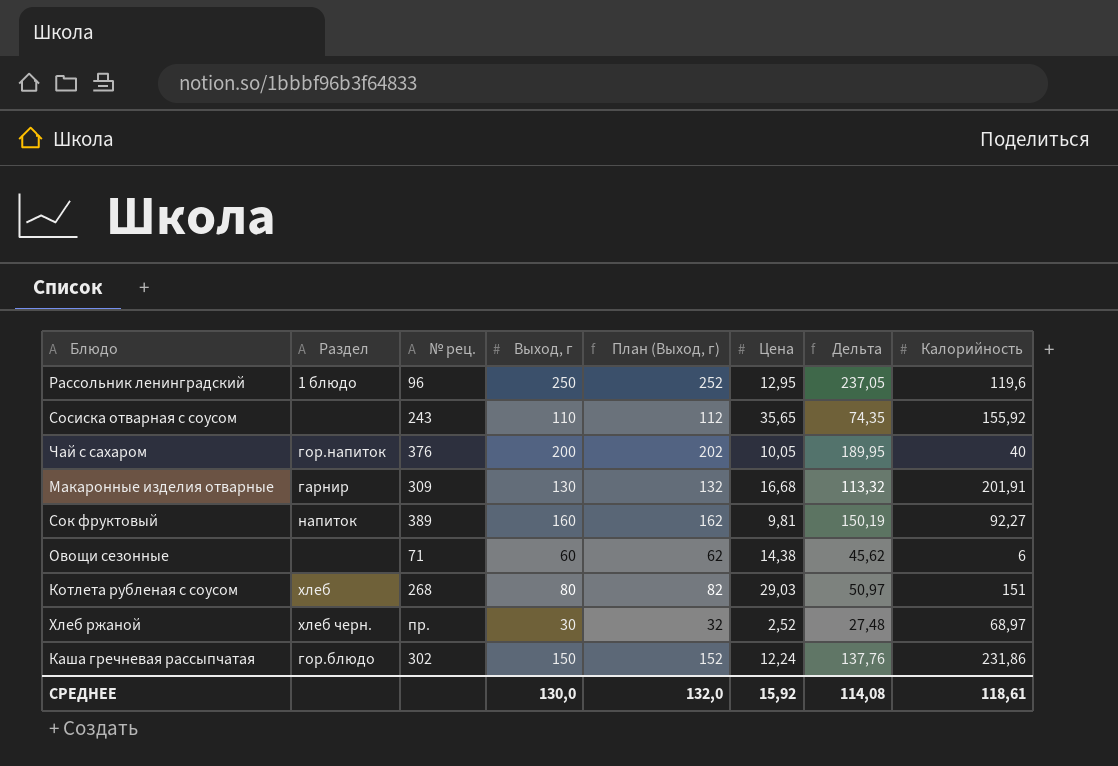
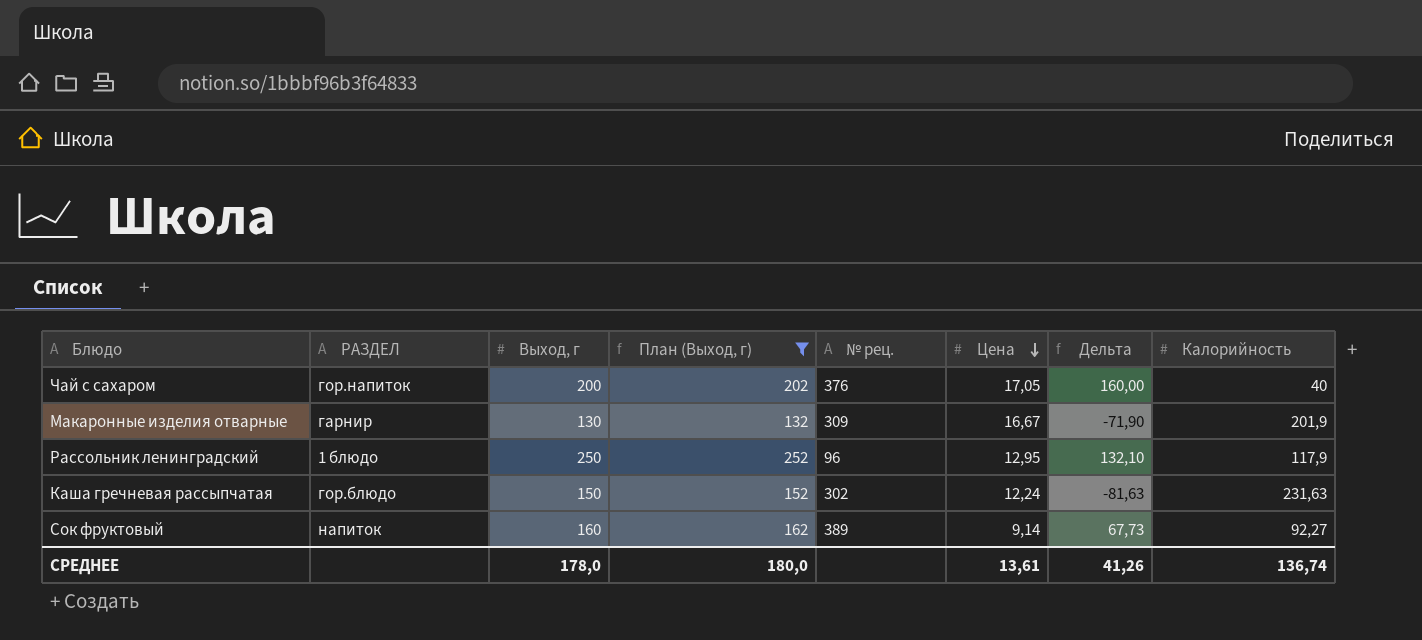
filter: none -> План (Выход, г) >= 132
row order: none -> Цена descending
column name: Раздел -> РАЗДЕЛ
column № рец. | position: 3 -> 5
column Дельта | formula: [Выход, г] - [Цена] -> [Выход, г] - [Калорийность]
Чай с сахаром | Цена: 10,05 -> 17,05
Макаронные изделия отварные | Цена: 16,68 -> 16,67
Макаронные изделия отварные | Калорийность: 201,91 -> 201,9
Рассольник ленинградский | Калорийность: 119,6 -> 117,9
Каша гречневая рассыпчатая | Калорийность: 231,86 -> 231,63
Сок фруктовый | Цена: 9,81 -> 9,14
СРЕДНЕЕ | Выход, г: 130,0 -> 178,0
СРЕДНЕЕ | План (Выход, г): 132,0 -> 180,0
СРЕДНЕЕ | Цена: 15,92 -> 13,61
СРЕДНЕЕ | Дельта: 114,08 -> 41,26
СРЕДНЕЕ | Калорийность: 118,61 -> 136,74

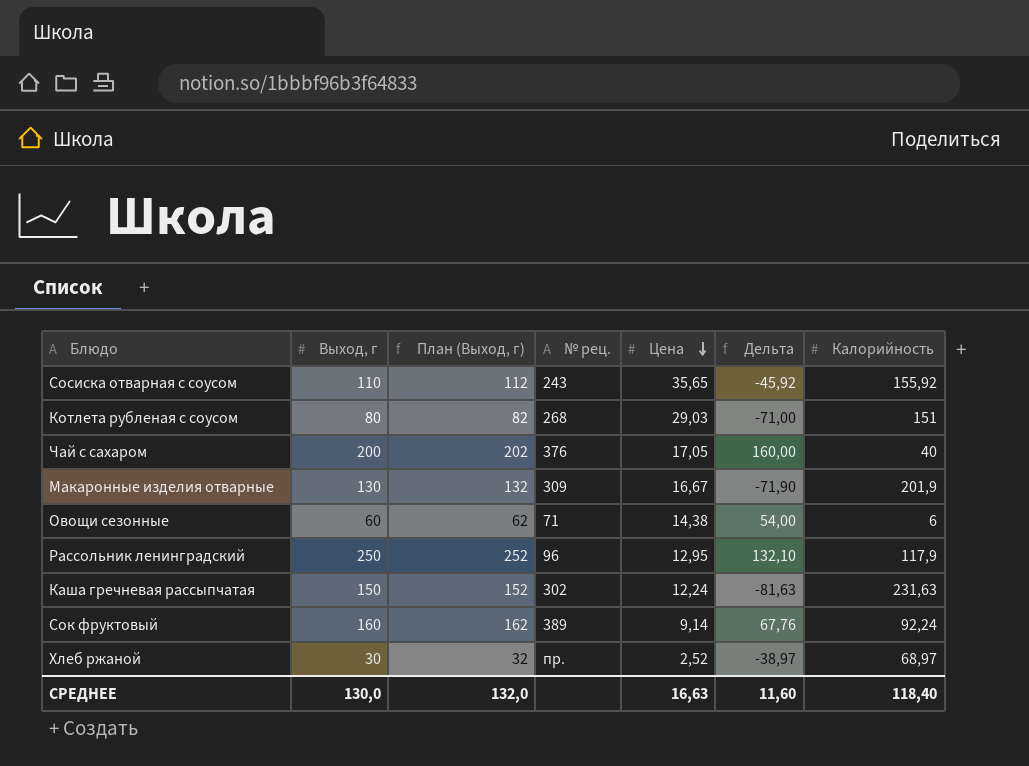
filter: План (Выход, г) >= 132 -> none
column РАЗДЕЛ | position: 2 -> none
Сок фруктовый | Дельта: 67,73 -> 67,76
Сок фруктовый | Калорийность: 92,27 -> 92,24
СРЕДНЕЕ | Выход, г: 178,0 -> 130,0
СРЕДНЕЕ | План (Выход, г): 180,0 -> 132,0
СРЕДНЕЕ | Цена: 13,61 -> 16,63
СРЕДНЕЕ | Дельта: 41,26 -> 11,60
СРЕДНЕЕ | Калорийность: 136,74 -> 118,40

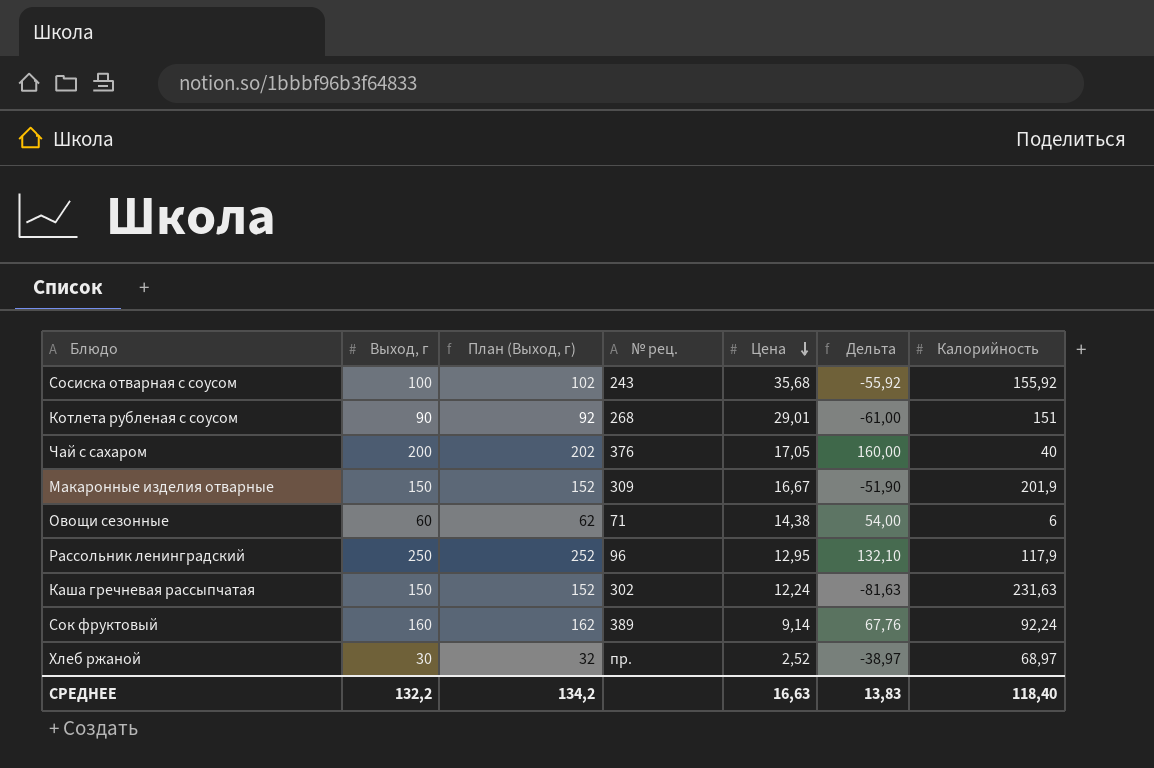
Сосиска отварная с соусом | Выход, г: 110 -> 100
Сосиска отварная с соусом | План (Выход, г): 112 -> 102
Сосиска отварная с соусом | Цена: 35,65 -> 35,68
Сосиска отварная с соусом | Дельта: -45,92 -> -55,92
Котлета рубленая с соусом | Выход, г: 80 -> 90
Котлета рубленая с соусом | План (Выход, г): 82 -> 92
Котлета рубленая с соусом | Цена: 29,03 -> 29,01
Котлета рубленая с соусом | Дельта: -71,00 -> -61,00
Макаронные изделия отварные | Выход, г: 130 -> 150
Макаронные изделия отварные | План (Выход, г): 132 -> 152
Макаронные изделия отварные | Дельта: -71,90 -> -51,90
СРЕДНЕЕ | Выход, г: 130,0 -> 132,2
СРЕДНЕЕ | План (Выход, г): 132,0 -> 134,2
СРЕДНЕЕ | Дельта: 11,60 -> 13,83

